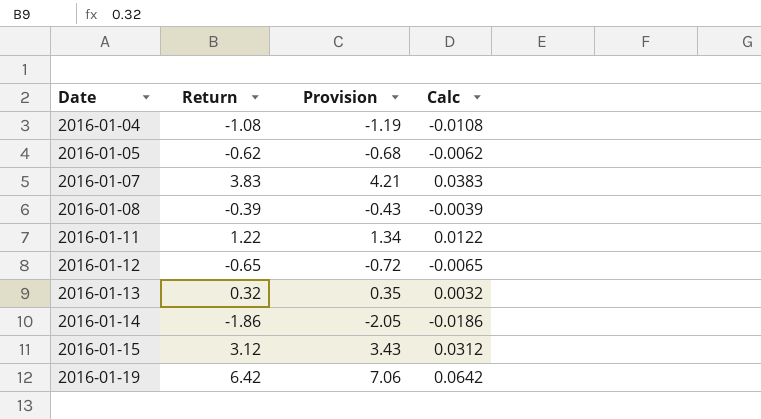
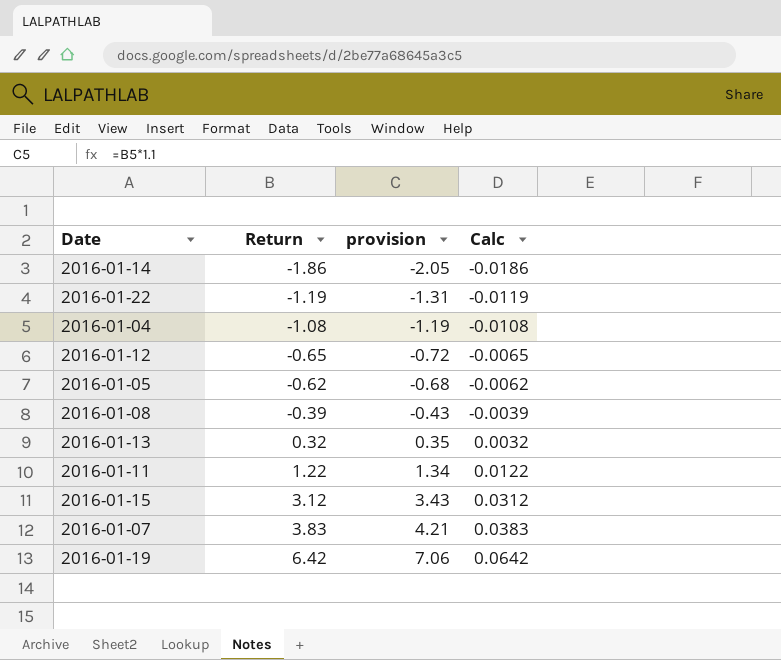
row order: Date ascending -> Return ascending
column name: Provision -> provision
row 2016-01-22: none -> -1.19 | -1.31 | -0.0119

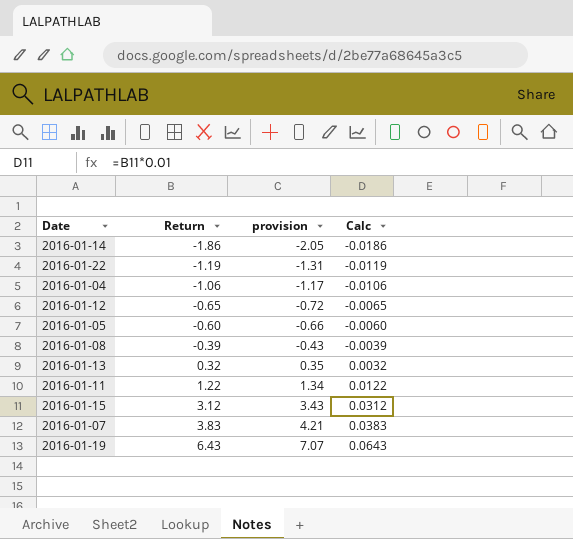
2016-01-04 | Return: -1.08 -> -1.06
2016-01-04 | provision: -1.19 -> -1.17
2016-01-04 | Calc: -0.0108 -> -0.0106
2016-01-05 | Return: -0.62 -> -0.60
2016-01-05 | provision: -0.68 -> -0.66
2016-01-05 | Calc: -0.0062 -> -0.0060
2016-01-19 | Return: 6.42 -> 6.43
2016-01-19 | provision: 7.06 -> 7.07
2016-01-19 | Calc: 0.0642 -> 0.0643

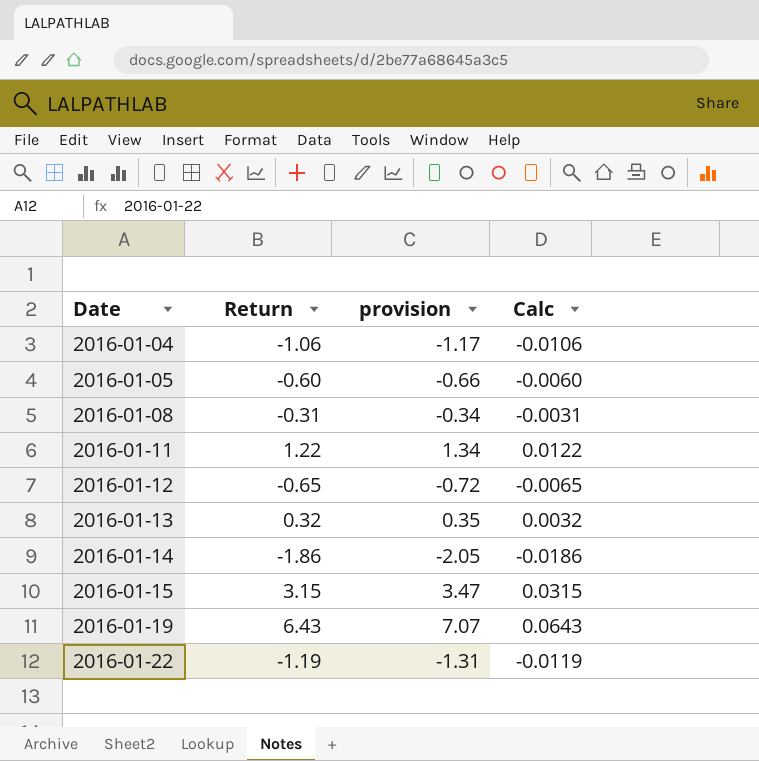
row order: Return ascending -> Date ascending
row 2016-01-07: 3.83 | 4.21 | 0.0383 -> none
2016-01-08 | Return: -0.39 -> -0.31
2016-01-08 | provision: -0.43 -> -0.34
2016-01-08 | Calc: -0.0039 -> -0.0031
2016-01-15 | Return: 3.12 -> 3.15
2016-01-15 | provision: 3.43 -> 3.47
2016-01-15 | Calc: 0.0312 -> 0.0315

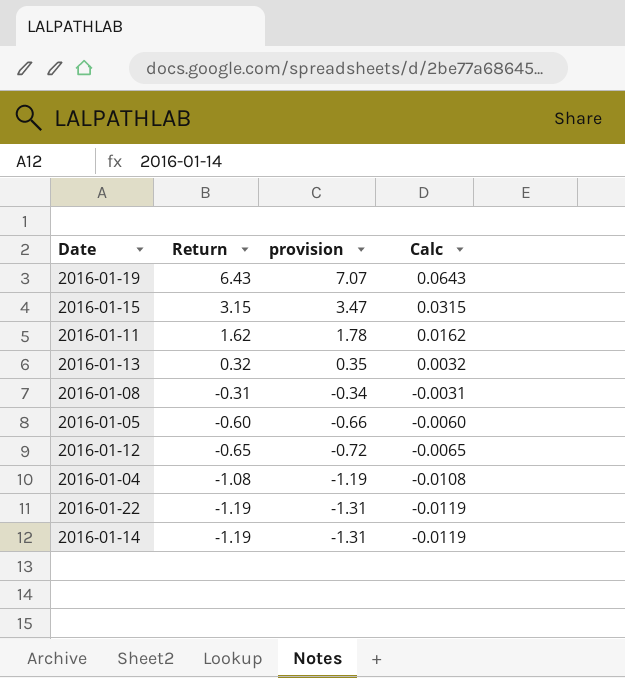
row order: Date ascending -> Return descending
2016-01-11 | Return: 1.22 -> 1.62
2016-01-11 | provision: 1.34 -> 1.78
2016-01-11 | Calc: 0.0122 -> 0.0162
2016-01-04 | Return: -1.06 -> -1.08
2016-01-04 | provision: -1.17 -> -1.19
2016-01-04 | Calc: -0.0106 -> -0.0108
2016-01-14 | Return: -1.86 -> -1.19
2016-01-14 | provision: -2.05 -> -1.31
2016-01-14 | Calc: -0.0186 -> -0.0119

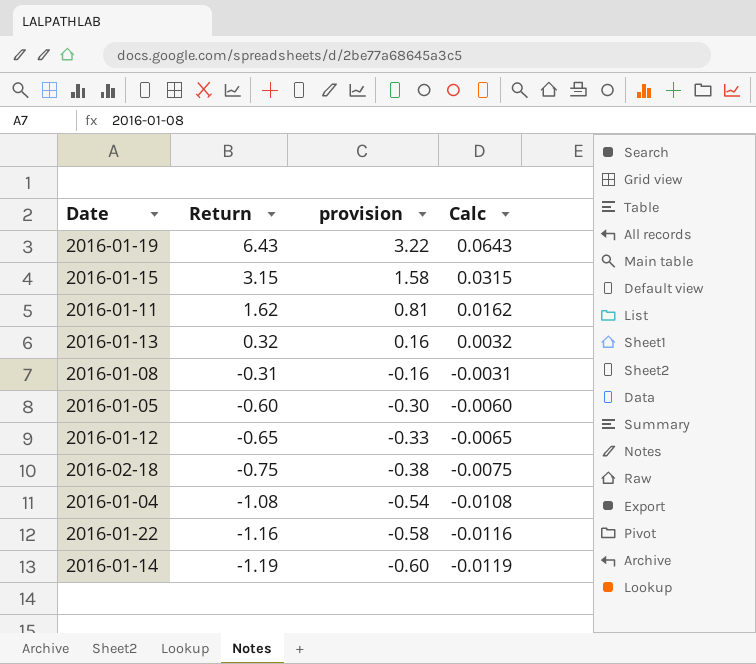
column provision | formula: [Return] * 1.1 -> [Return] * 0.5
row 2016-02-18: none -> -0.75 | -0.38 | -0.0075
2016-01-22 | Return: -1.19 -> -1.16
2016-01-22 | Calc: -0.0119 -> -0.0116

